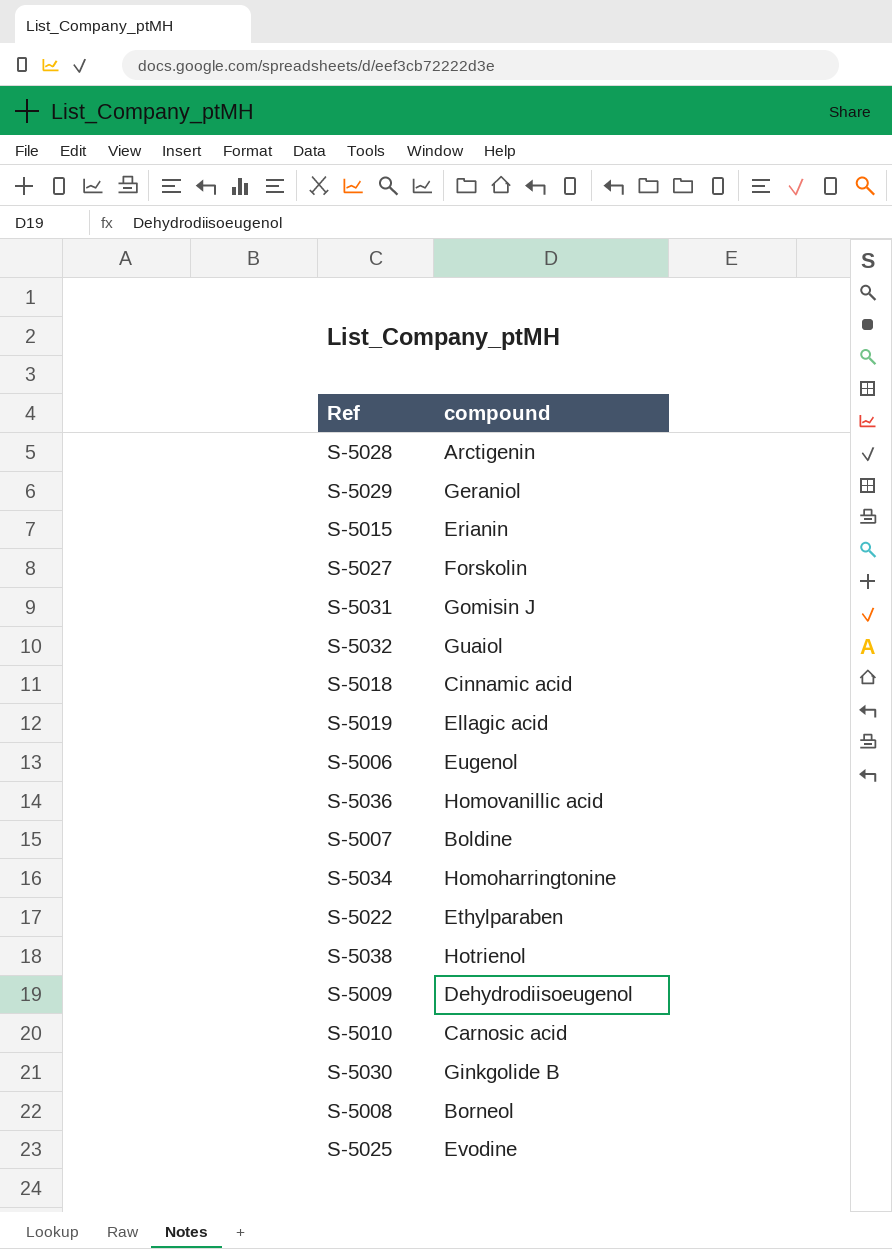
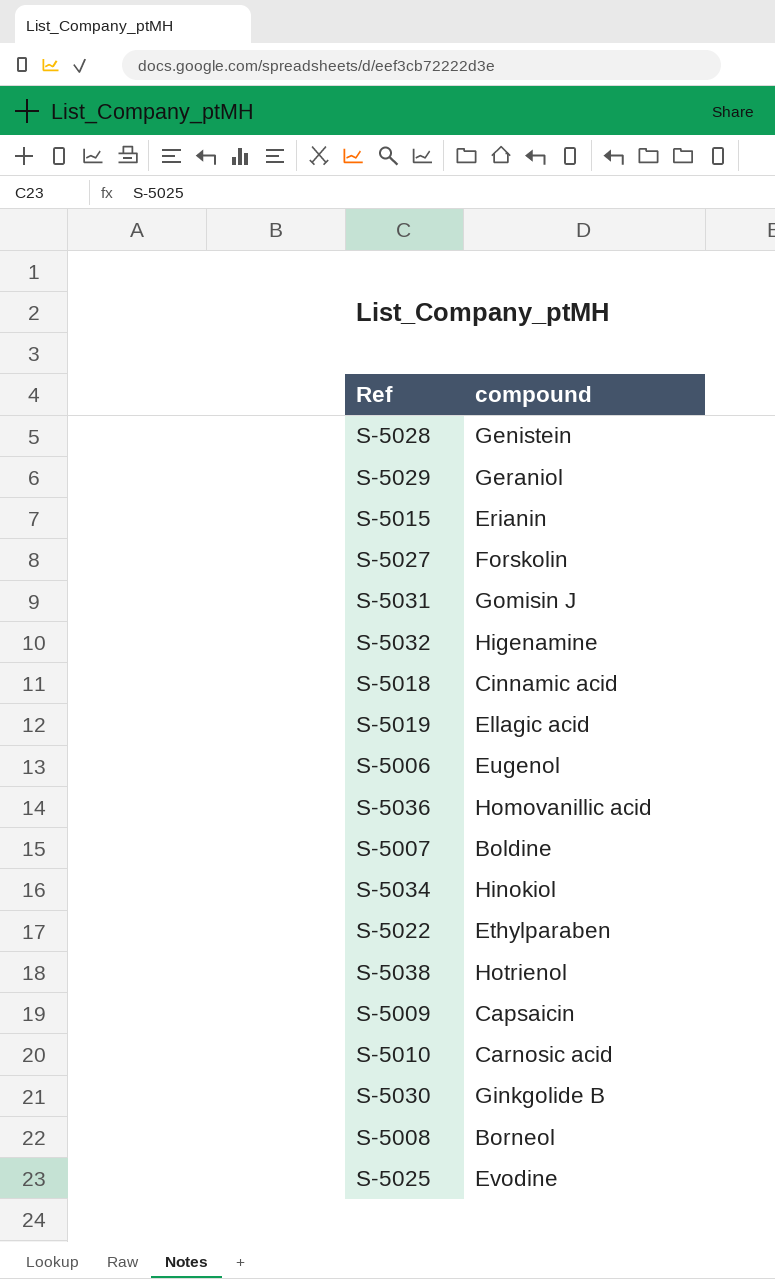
S-5028 | compound: Arctigenin -> Genistein
S-5032 | compound: Guaiol -> Higenamine
S-5034 | compound: Homoharringtonine -> Hinokiol
S-5009 | compound: Dehydrodiisoeugenol -> Capsaicin

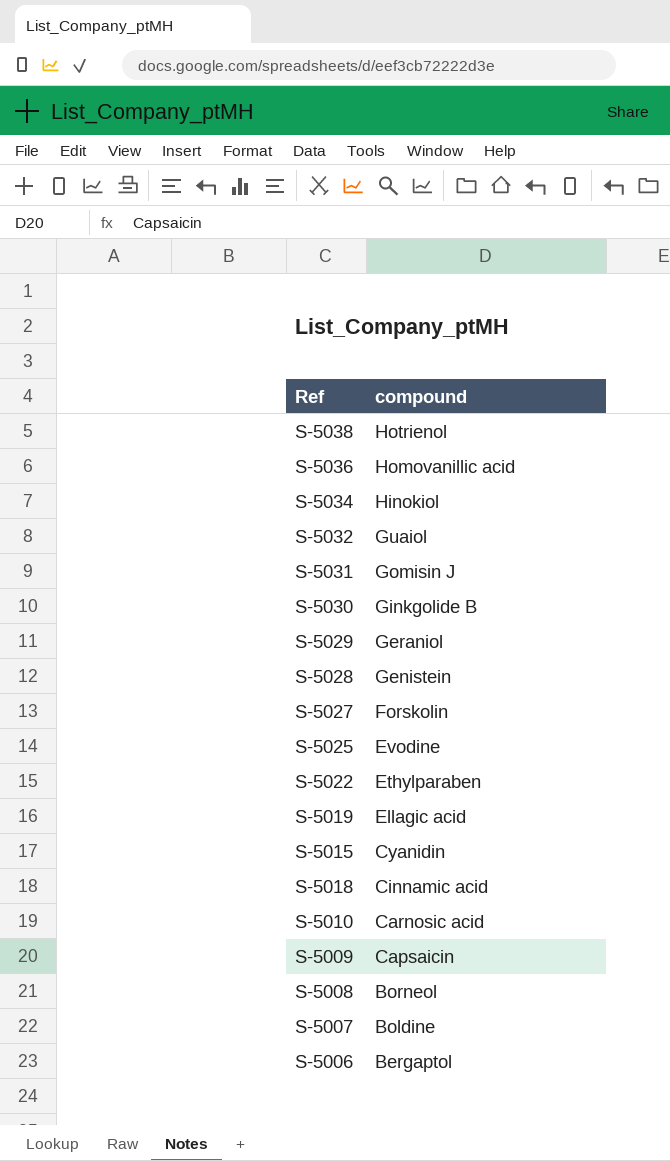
row order: none -> compound descending
S-5032 | compound: Higenamine -> Guaiol
S-5015 | compound: Erianin -> Cyanidin
S-5006 | compound: Eugenol -> Bergaptol

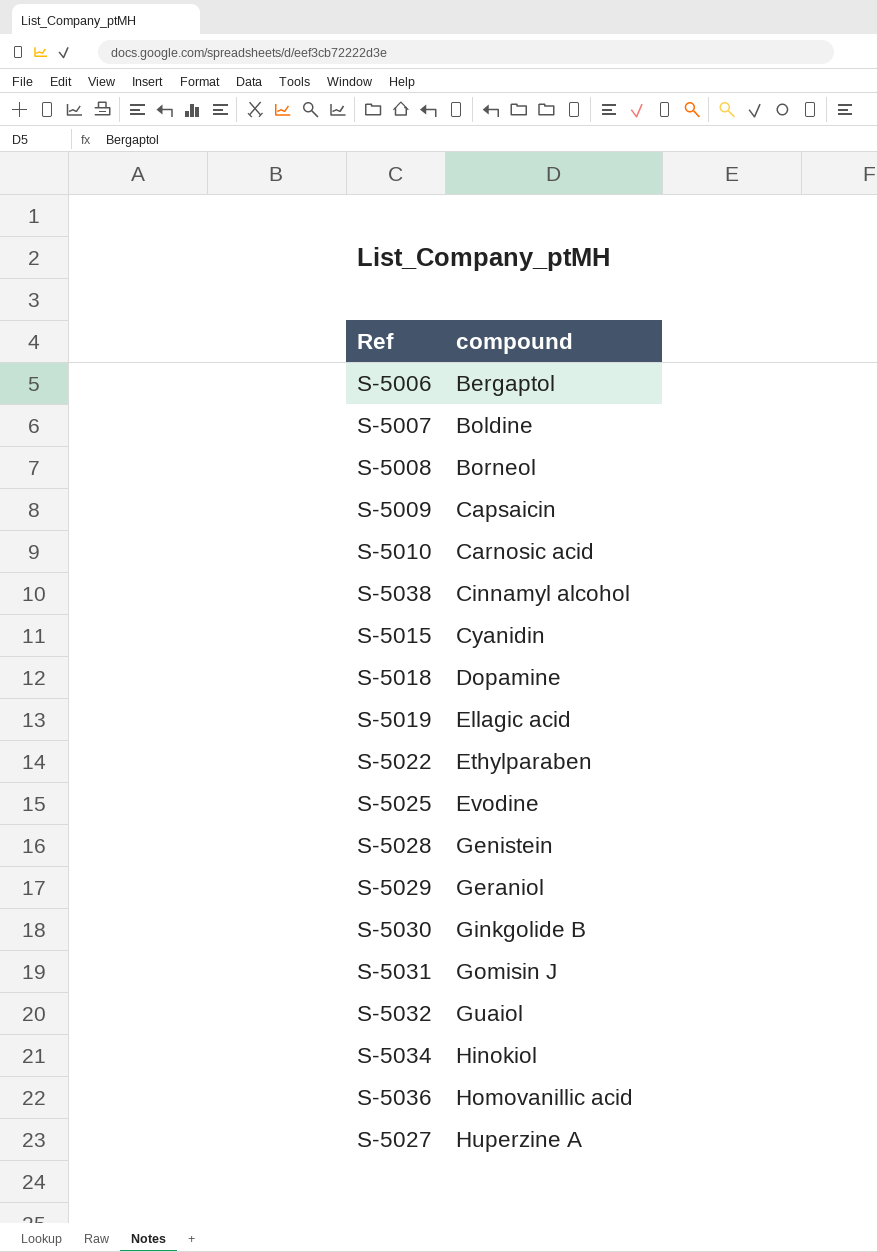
row order: compound descending -> compound ascending
S-5038 | compound: Hotrienol -> Cinnamyl alcohol
S-5018 | compound: Cinnamic acid -> Dopamine
S-5027 | compound: Forskolin -> Huperzine A

